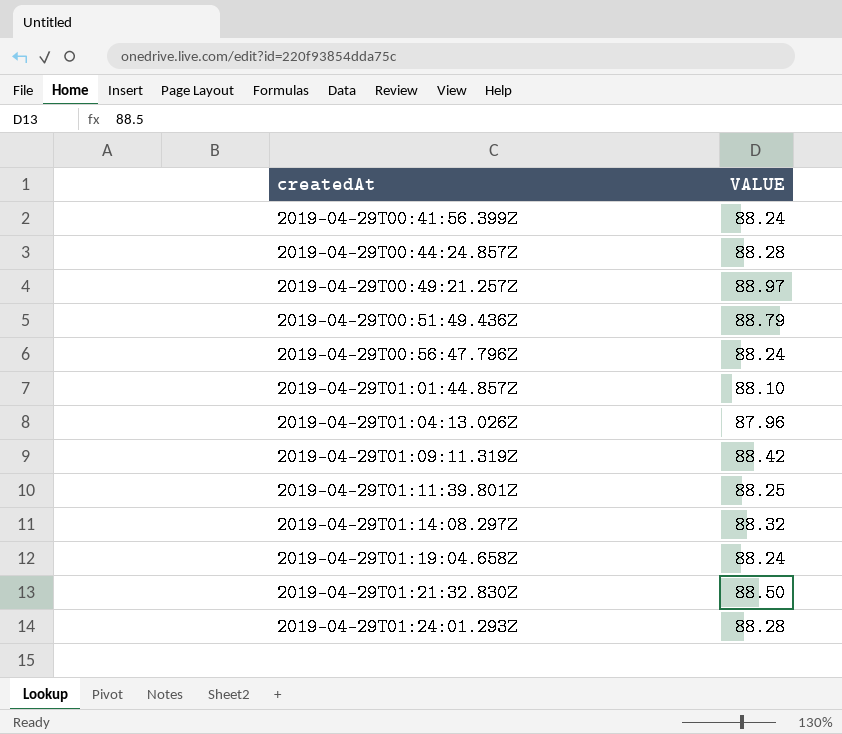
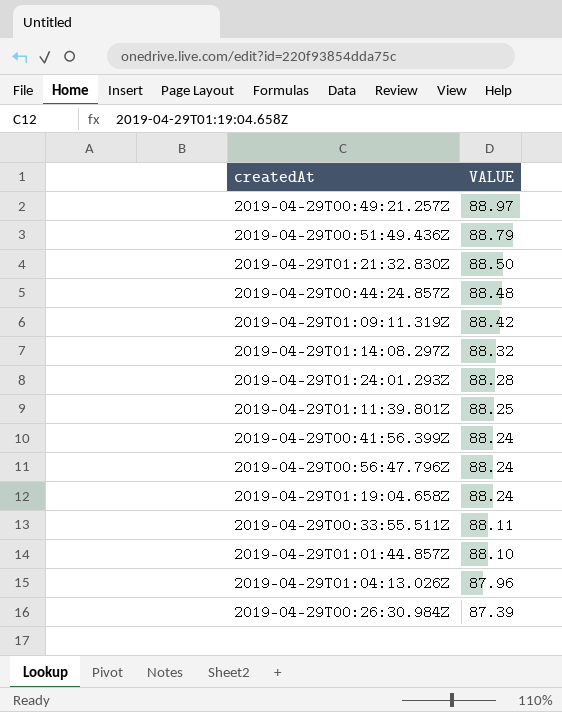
row order: createdAt ascending -> VALUE descending
2019-04-29T00:44:24.857Z | VALUE: 88.28 -> 88.48
row 2019-04-29T00:33:55.511Z: none -> 88.11
row 2019-04-29T00:26:30.984Z: none -> 87.39

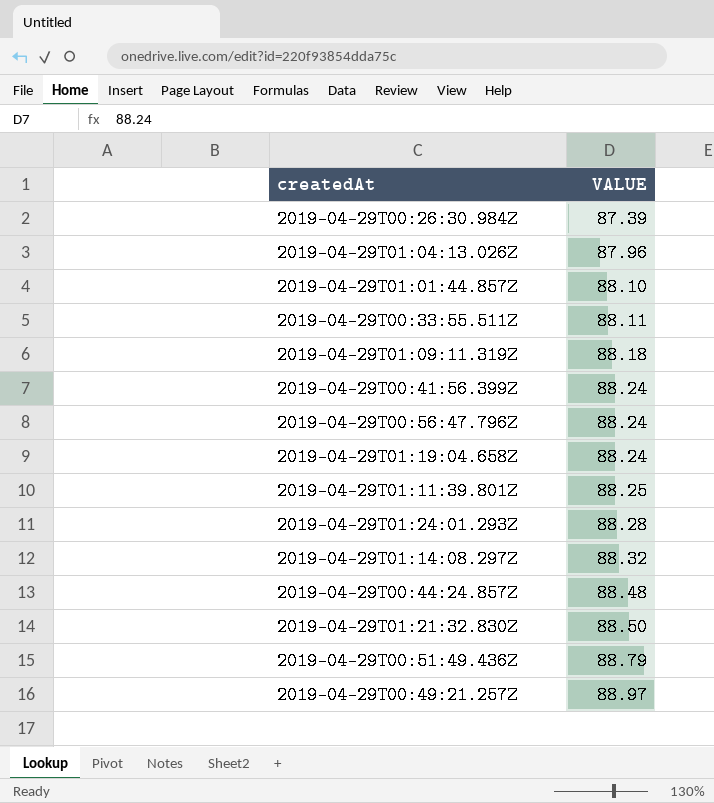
row order: VALUE descending -> VALUE ascending
2019-04-29T01:09:11.319Z | VALUE: 88.42 -> 88.18

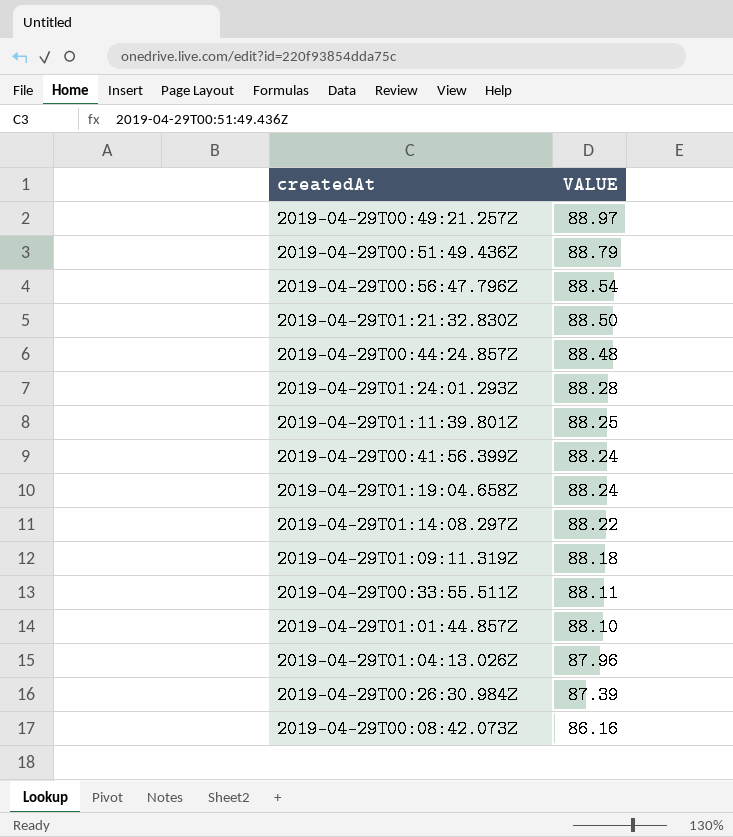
row order: VALUE ascending -> VALUE descending
2019-04-29T00:56:47.796Z | VALUE: 88.24 -> 88.54
2019-04-29T01:14:08.297Z | VALUE: 88.32 -> 88.22
row 2019-04-29T00:08:42.073Z: none -> 86.16

